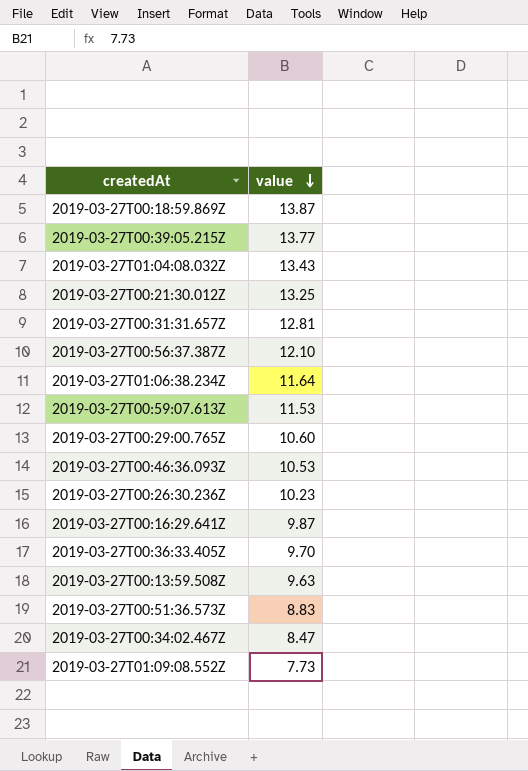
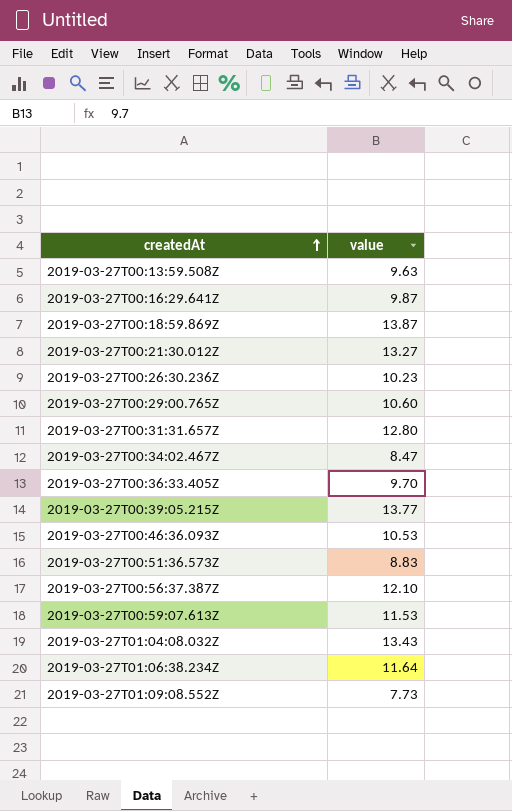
row order: value descending -> createdAt ascending
2019-03-27T00:21:30.012Z | value: 13.25 -> 13.27
2019-03-27T00:31:31.657Z | value: 12.81 -> 12.80

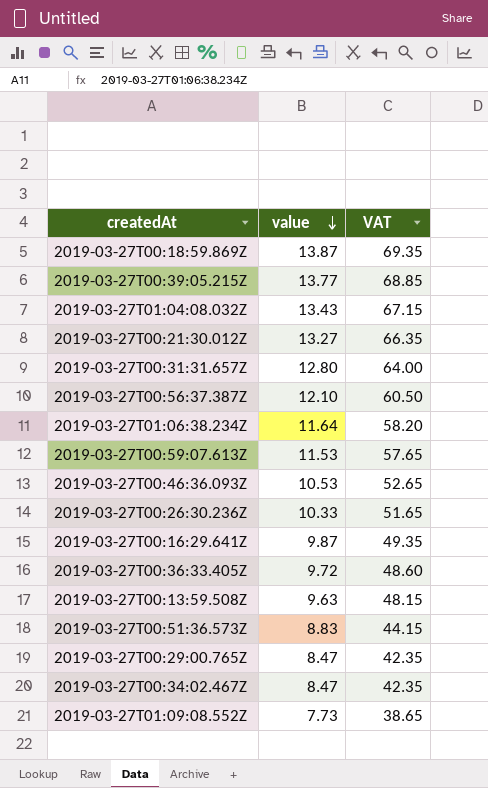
row order: createdAt ascending -> value descending
column VAT | formula: none -> [value] * 5
2019-03-27T00:26:30.236Z | value: 10.23 -> 10.33
2019-03-27T00:36:33.405Z | value: 9.70 -> 9.72
2019-03-27T00:29:00.765Z | value: 10.60 -> 8.47

